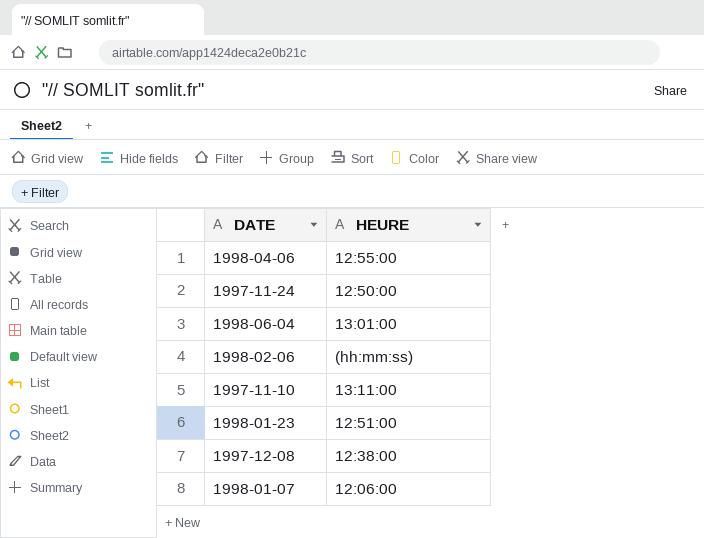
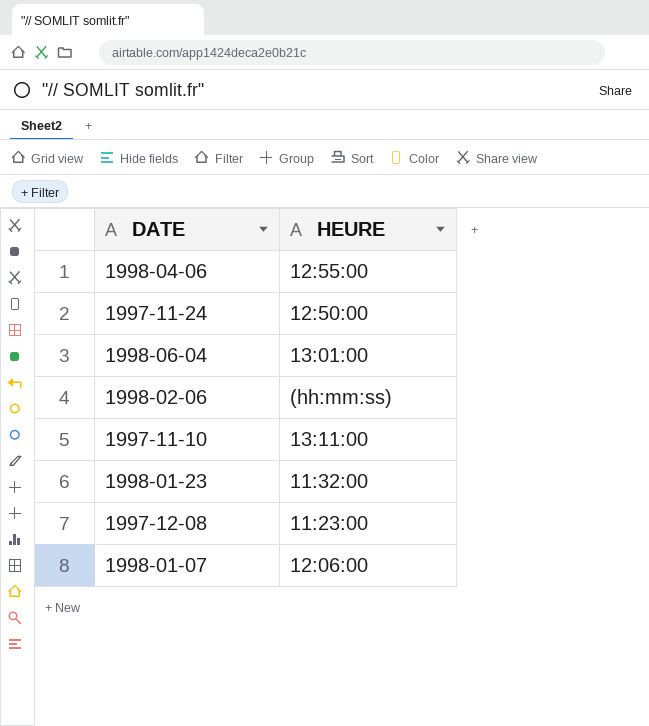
1998-01-23 | HEURE: 12:51:00 -> 11:32:00
1997-12-08 | HEURE: 12:38:00 -> 11:23:00

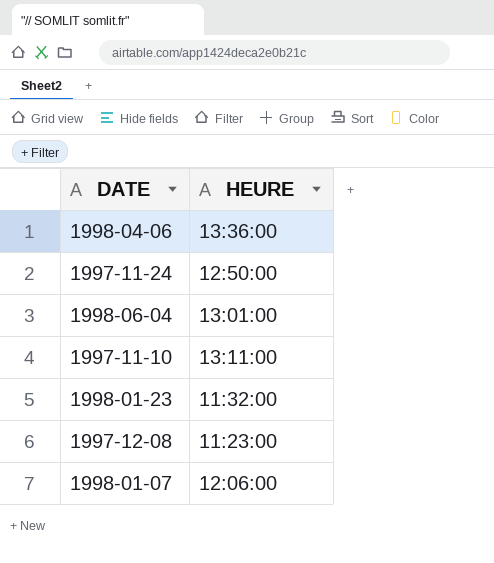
row 1998-02-06: (hh:mm:ss) -> none
1998-04-06 | HEURE: 12:55:00 -> 13:36:00

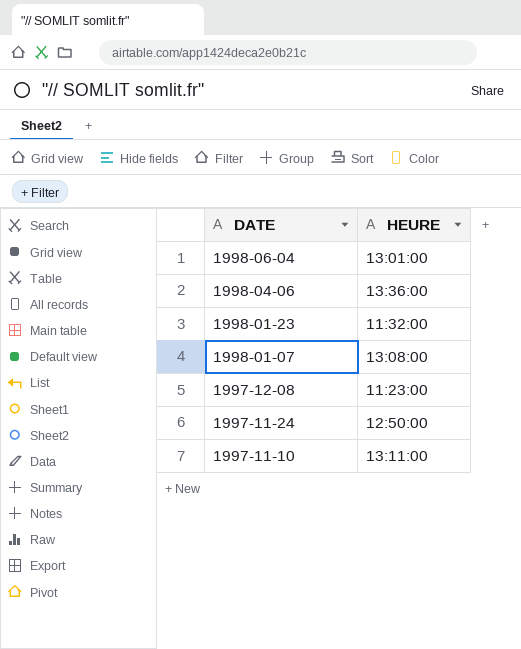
row order: none -> DATE descending
1998-01-07 | HEURE: 12:06:00 -> 13:08:00

